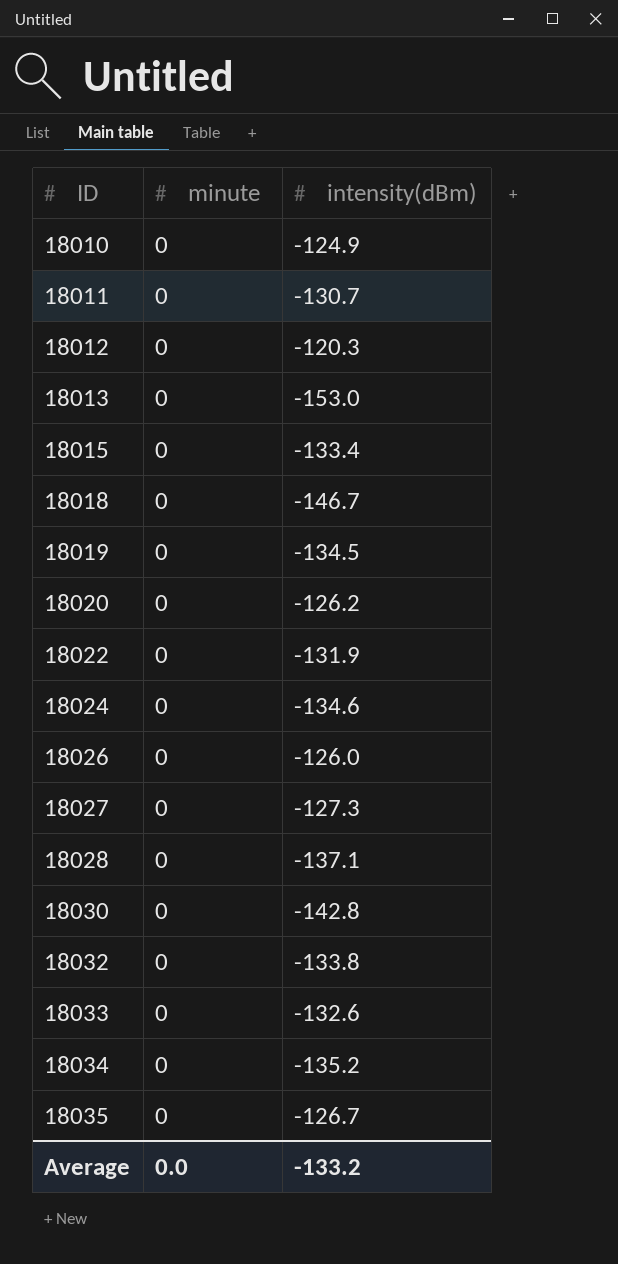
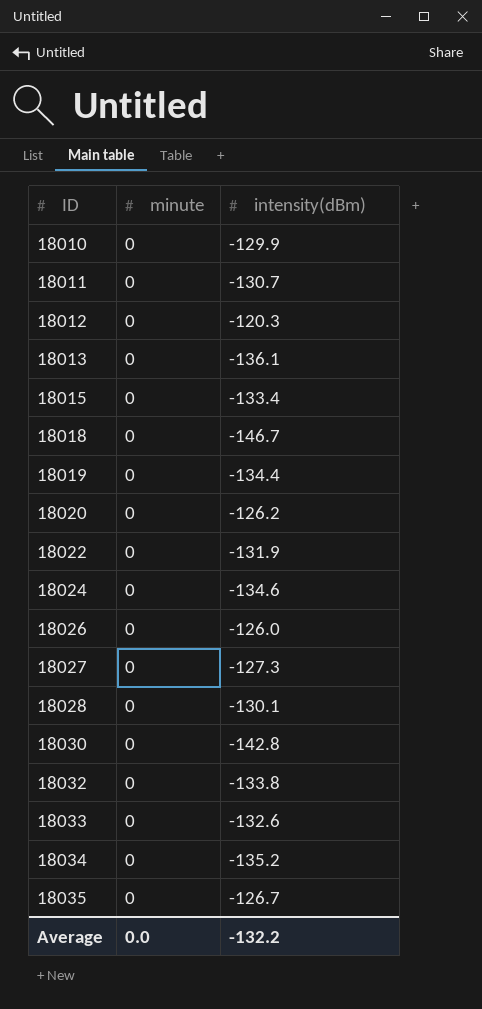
18010 | intensity(dBm): -124.9 -> -129.9
18013 | intensity(dBm): -153.0 -> -136.1
18019 | intensity(dBm): -134.5 -> -134.4
18028 | intensity(dBm): -137.1 -> -130.1
Average | intensity(dBm): -133.2 -> -132.2

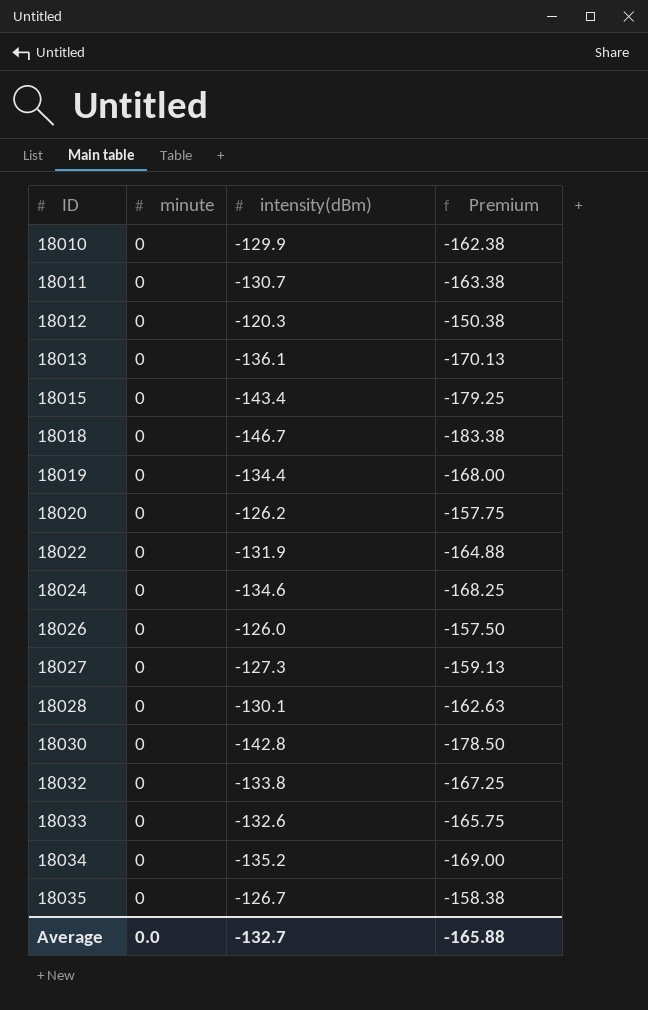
column Premium | formula: none -> [intensity(dBm)] * 1.25
18015 | intensity(dBm): -133.4 -> -143.4
Average | intensity(dBm): -132.2 -> -132.7

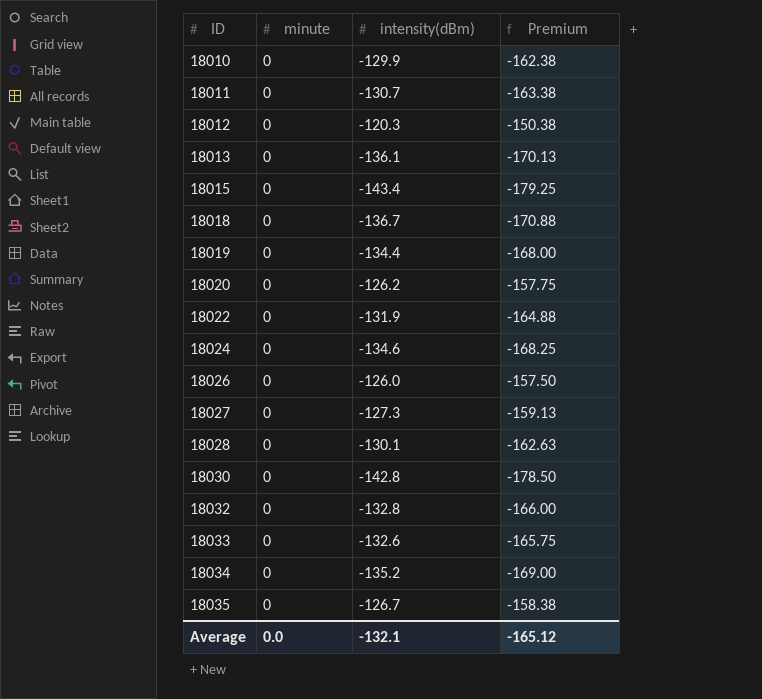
18018 | intensity(dBm): -146.7 -> -136.7
18018 | Premium: -183.38 -> -170.88
18032 | intensity(dBm): -133.8 -> -132.8
18032 | Premium: -167.25 -> -166.00
Average | intensity(dBm): -132.7 -> -132.1
Average | Premium: -165.88 -> -165.12

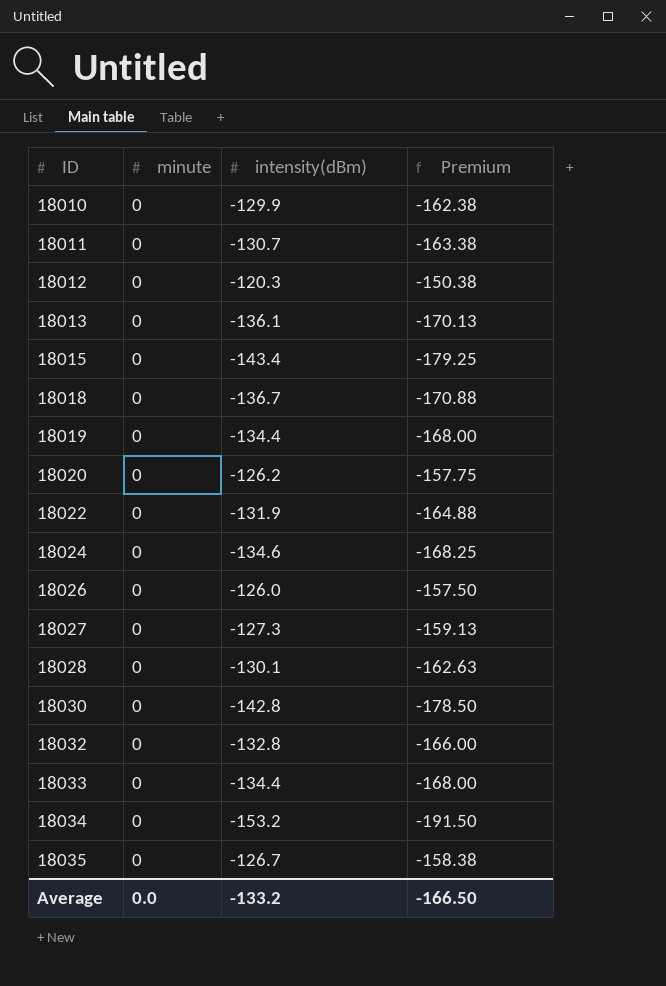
18033 | intensity(dBm): -132.6 -> -134.4
18033 | Premium: -165.75 -> -168.00
18034 | intensity(dBm): -135.2 -> -153.2
18034 | Premium: -169.00 -> -191.50
Average | intensity(dBm): -132.1 -> -133.2
Average | Premium: -165.12 -> -166.50

